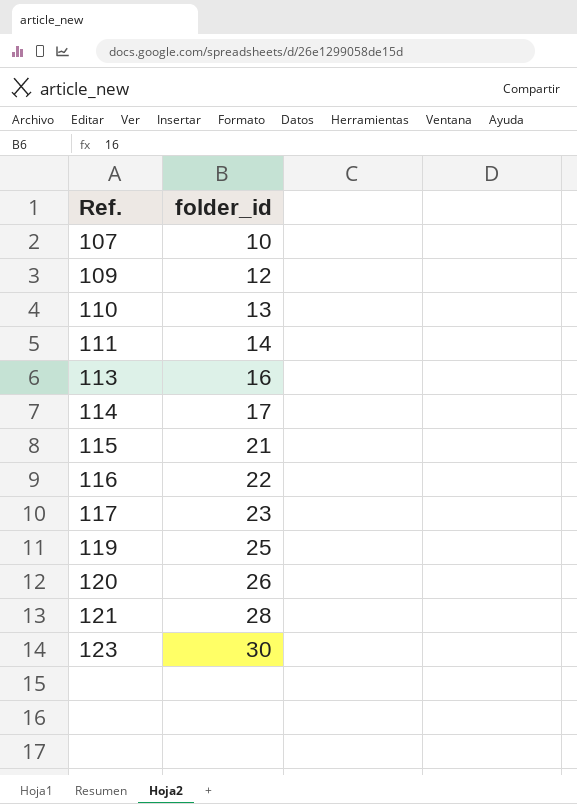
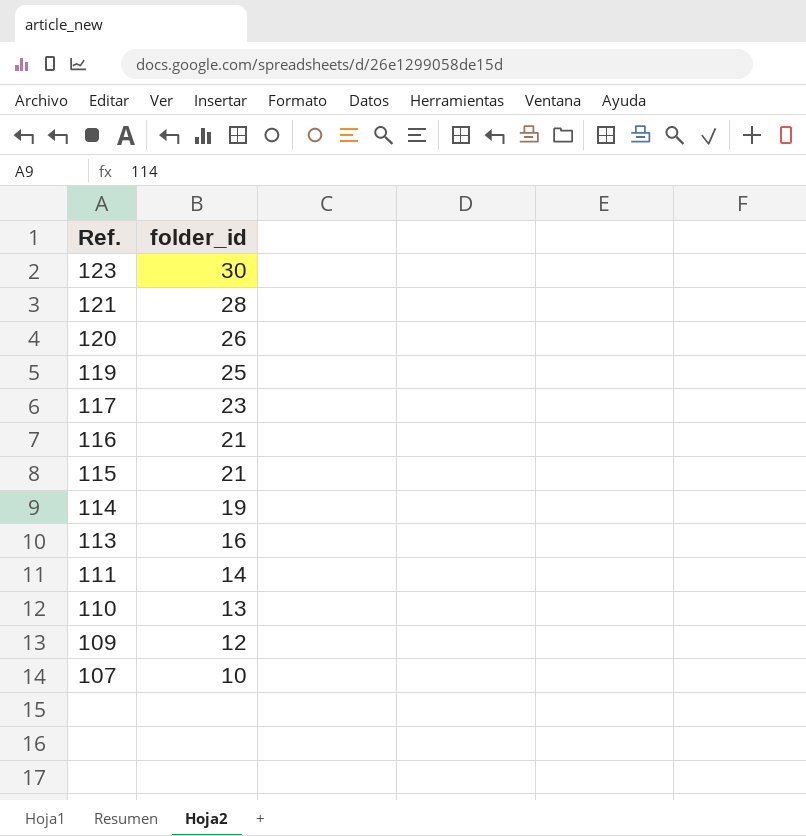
row order: Ref. ascending -> Ref. descending
116 | folder_id: 22 -> 21
114 | folder_id: 17 -> 19

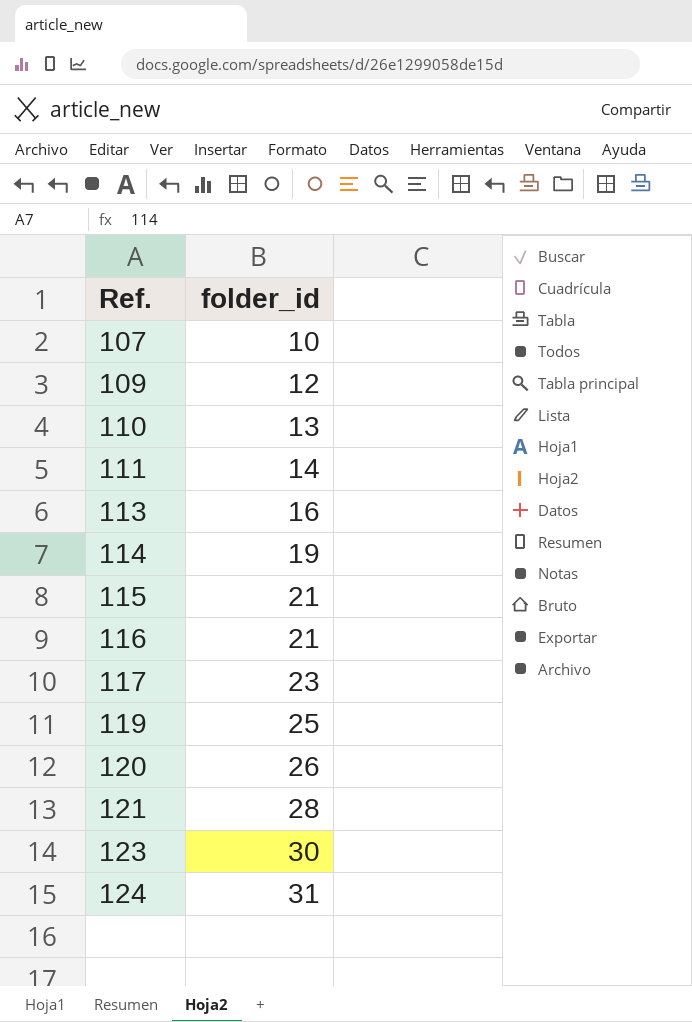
row order: Ref. descending -> Ref. ascending
row 124: none -> 31

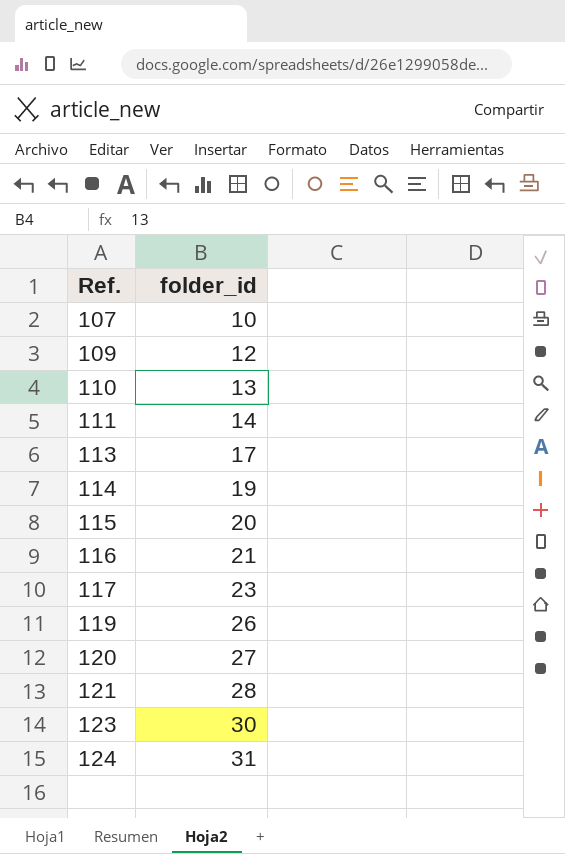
113 | folder_id: 16 -> 17
115 | folder_id: 21 -> 20
119 | folder_id: 25 -> 26
120 | folder_id: 26 -> 27

